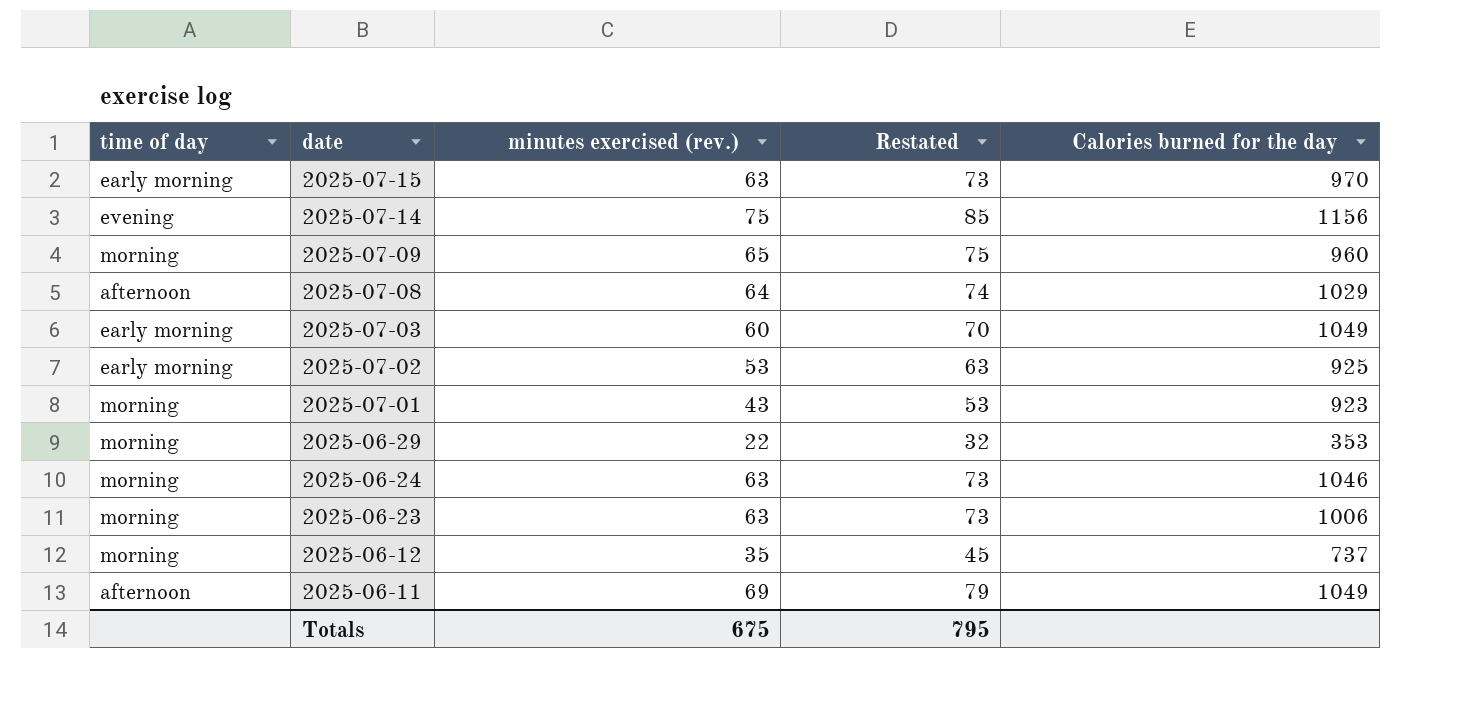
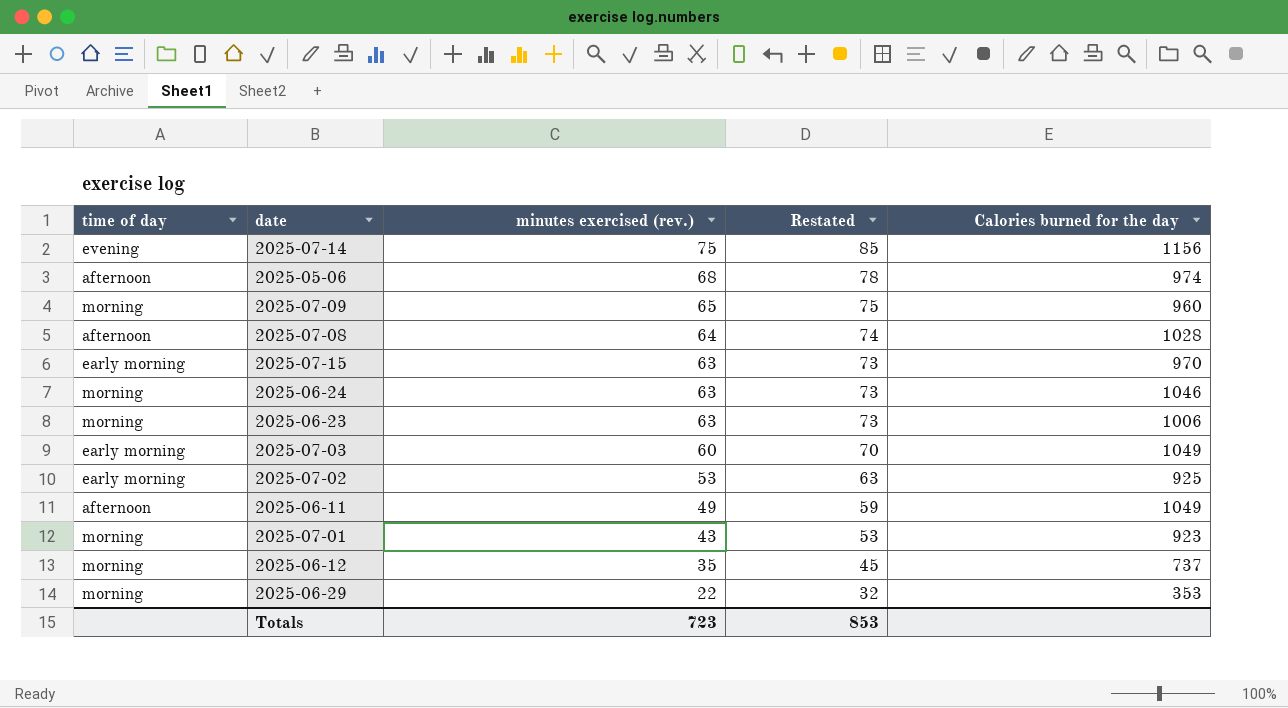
row order: date descending -> minutes exercised (rev.) descending
row 2025-05-06: none -> afternoon | 68 | 78 | 974
2025-07-08 | Calories burned for the day: 1029 -> 1028
2025-06-11 | minutes exercised (rev.): 69 -> 49
2025-06-11 | Restated: 79 -> 59
Totals | minutes exercised (rev.): 675 -> 723
Totals | Restated: 795 -> 853

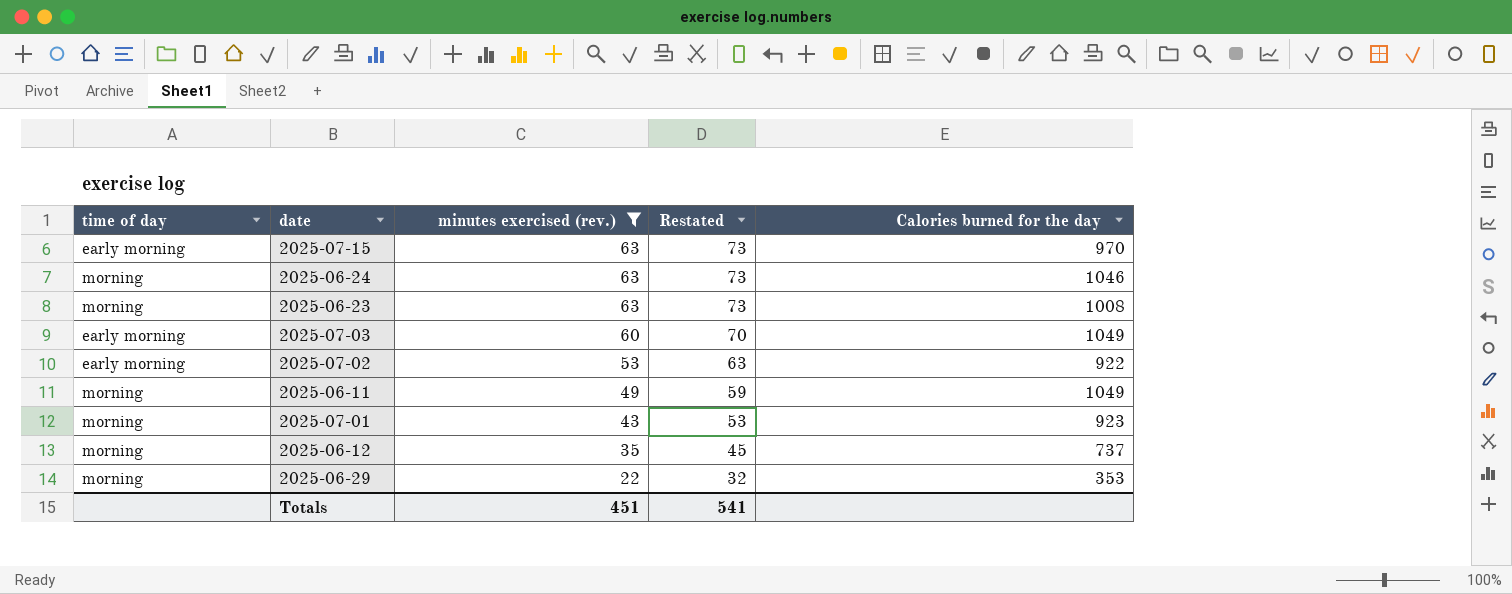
filter: none -> minutes exercised (rev.) <= 63
2025-06-23 | Calories burned for the day: 1006 -> 1008
2025-07-02 | Calories burned for the day: 925 -> 922
2025-06-11 | time of day: afternoon -> morning
Totals | minutes exercised (rev.): 723 -> 451
Totals | Restated: 853 -> 541

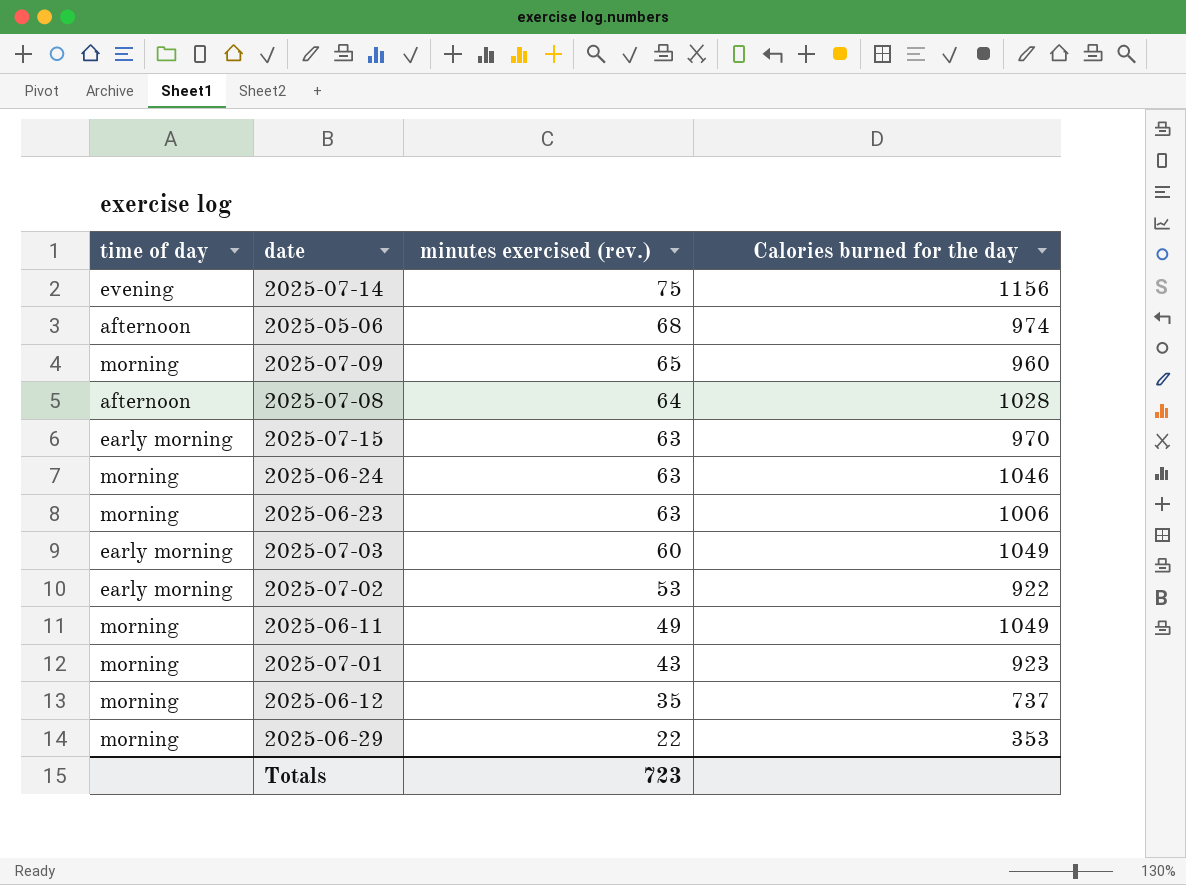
filter: minutes exercised (rev.) <= 63 -> none
column Restated | formula: [minutes exercised (rev.)] + 10 -> none
2025-06-23 | Calories burned for the day: 1008 -> 1006
Totals | minutes exercised (rev.): 451 -> 723

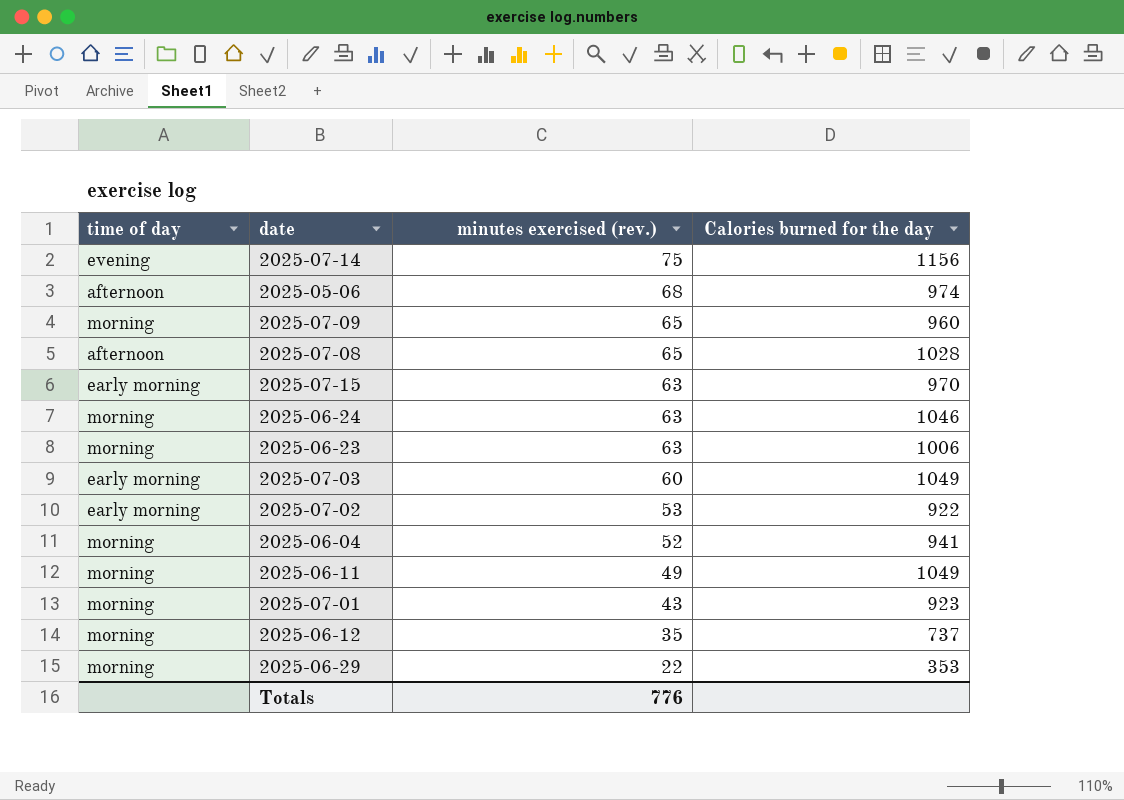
2025-07-08 | minutes exercised (rev.): 64 -> 65
row 2025-06-04: none -> morning | 52 | 941
Totals | minutes exercised (rev.): 723 -> 776

